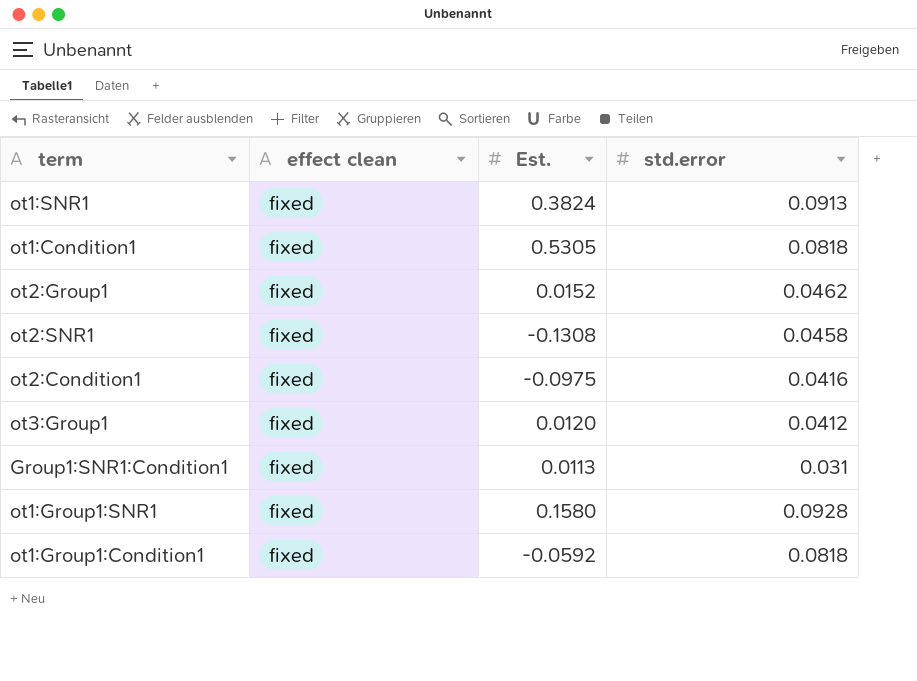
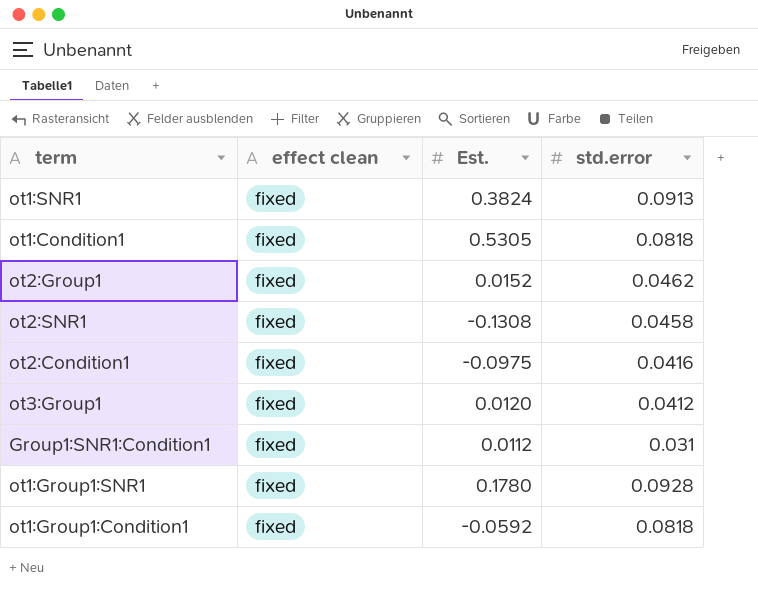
Group1:SNR1:Condition1 | Est.: 0.0113 -> 0.0112
ot1:Group1:SNR1 | Est.: 0.1580 -> 0.1780

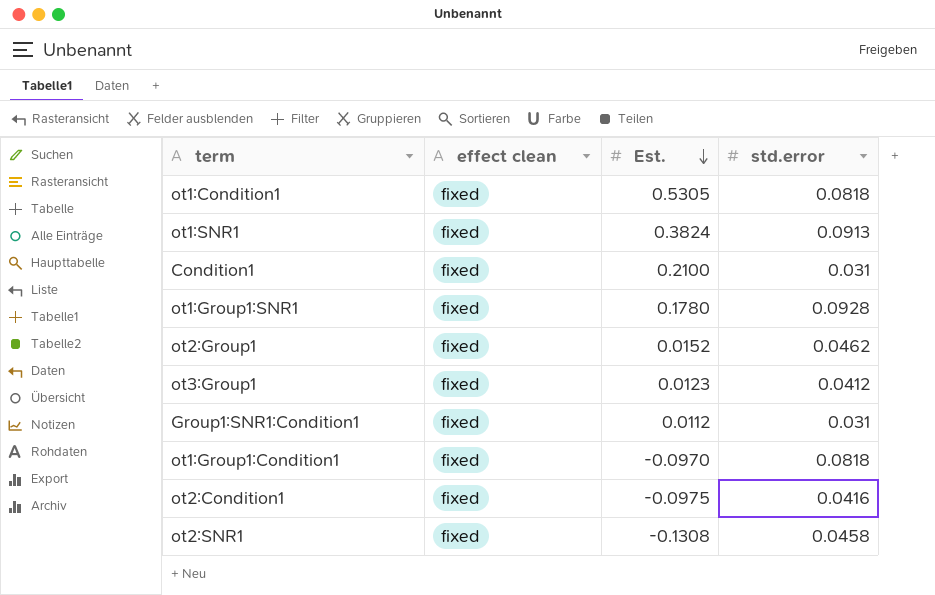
row order: none -> Est. descending
row Condition1: none -> fixed | 0.2100 | 0.031
ot3:Group1 | Est.: 0.0120 -> 0.0123
ot1:Group1:Condition1 | Est.: -0.0592 -> -0.0970

